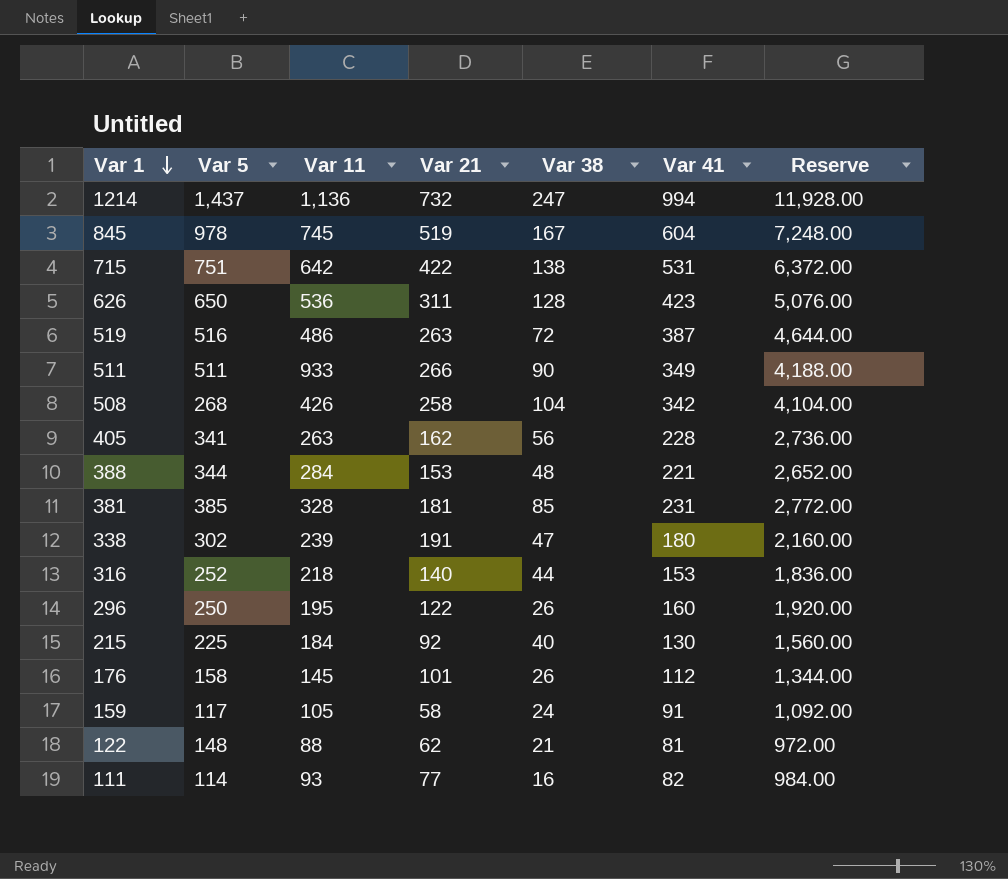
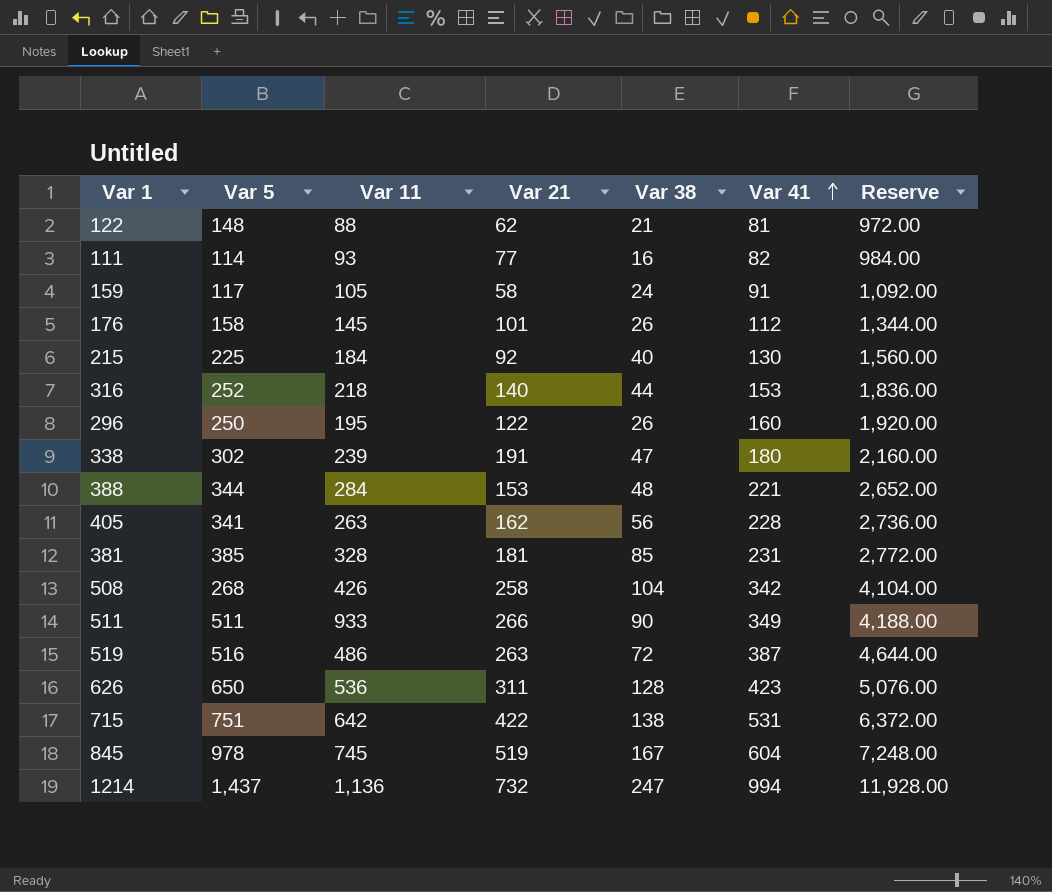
row order: Var 1 descending -> Var 41 ascending

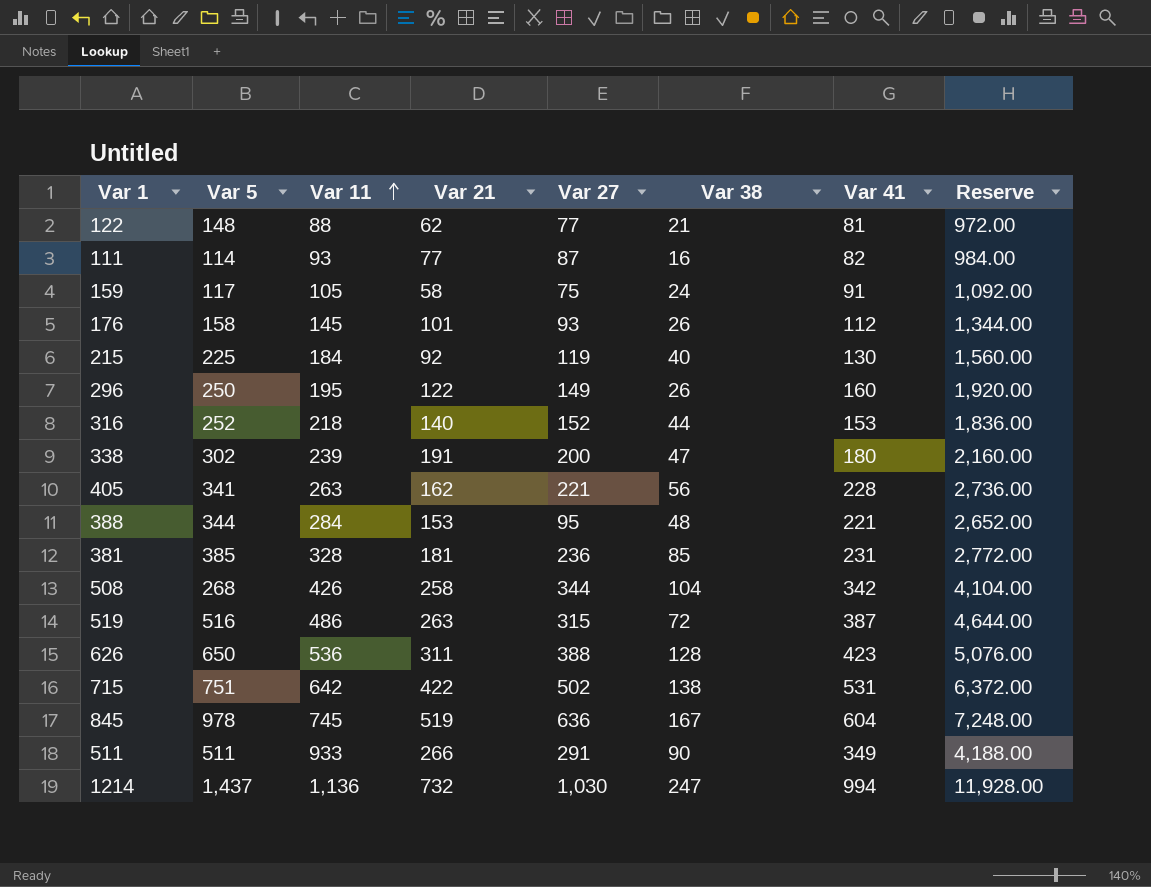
row order: Var 41 ascending -> Var 11 ascending
column Var 27 | position: none -> 5

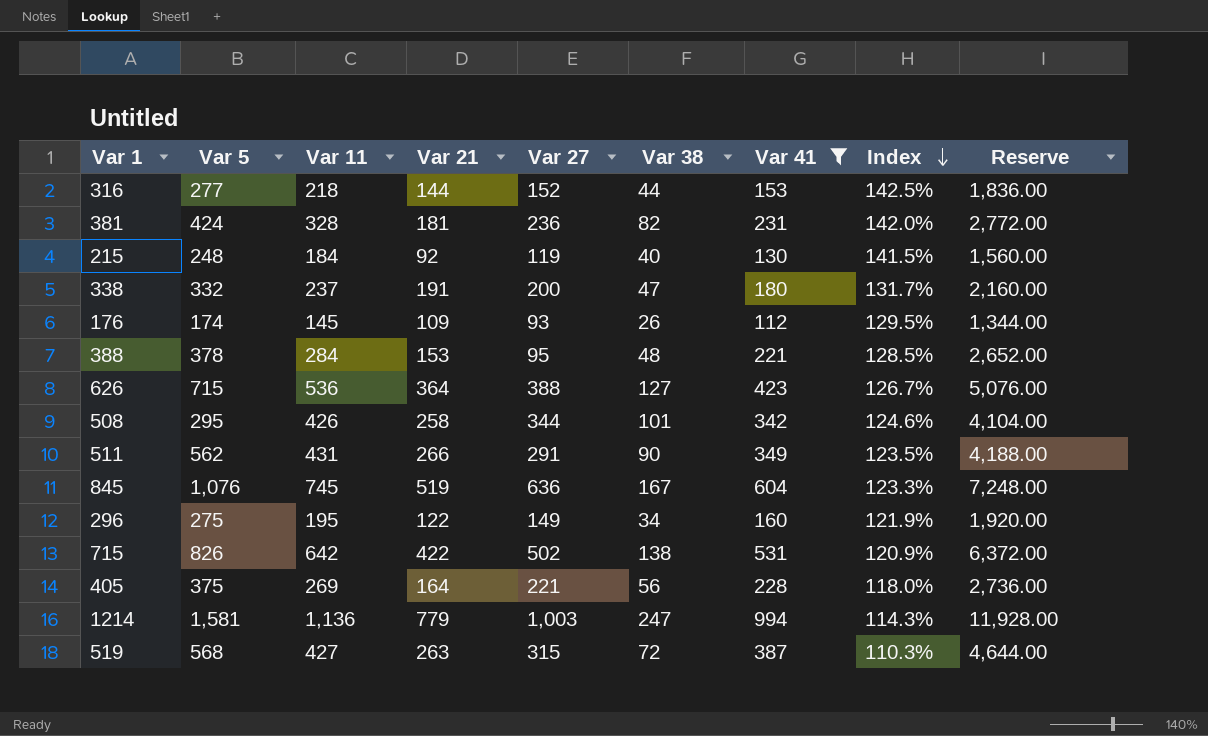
filter: none -> Var 41 >= 112
row order: Var 11 ascending -> Index descending
column Index | formula: none -> [Var 11] / [Var 41]
316 | Var 5: 252 -> 277
316 | Var 21: 140 -> 144
381 | Var 5: 385 -> 424
381 | Var 38: 85 -> 82
215 | Var 5: 225 -> 248
338 | Var 5: 302 -> 332
338 | Var 11: 239 -> 237
176 | Var 5: 158 -> 174
176 | Var 21: 101 -> 109
388 | Var 5: 344 -> 378
626 | Var 5: 650 -> 715
626 | Var 21: 311 -> 364
626 | Var 38: 128 -> 127
508 | Var 5: 268 -> 295
508 | Var 38: 104 -> 101
511 | Var 5: 511 -> 562
511 | Var 11: 933 -> 431
845 | Var 5: 978 -> 1,076
296 | Var 5: 250 -> 275
296 | Var 38: 26 -> 34
715 | Var 5: 751 -> 826
405 | Var 5: 341 -> 375
405 | Var 11: 263 -> 269
405 | Var 21: 162 -> 164
1214 | Var 5: 1,437 -> 1,581
1214 | Var 21: 732 -> 779
1214 | Var 27: 1,030 -> 1,003
519 | Var 5: 516 -> 568
519 | Var 11: 486 -> 427

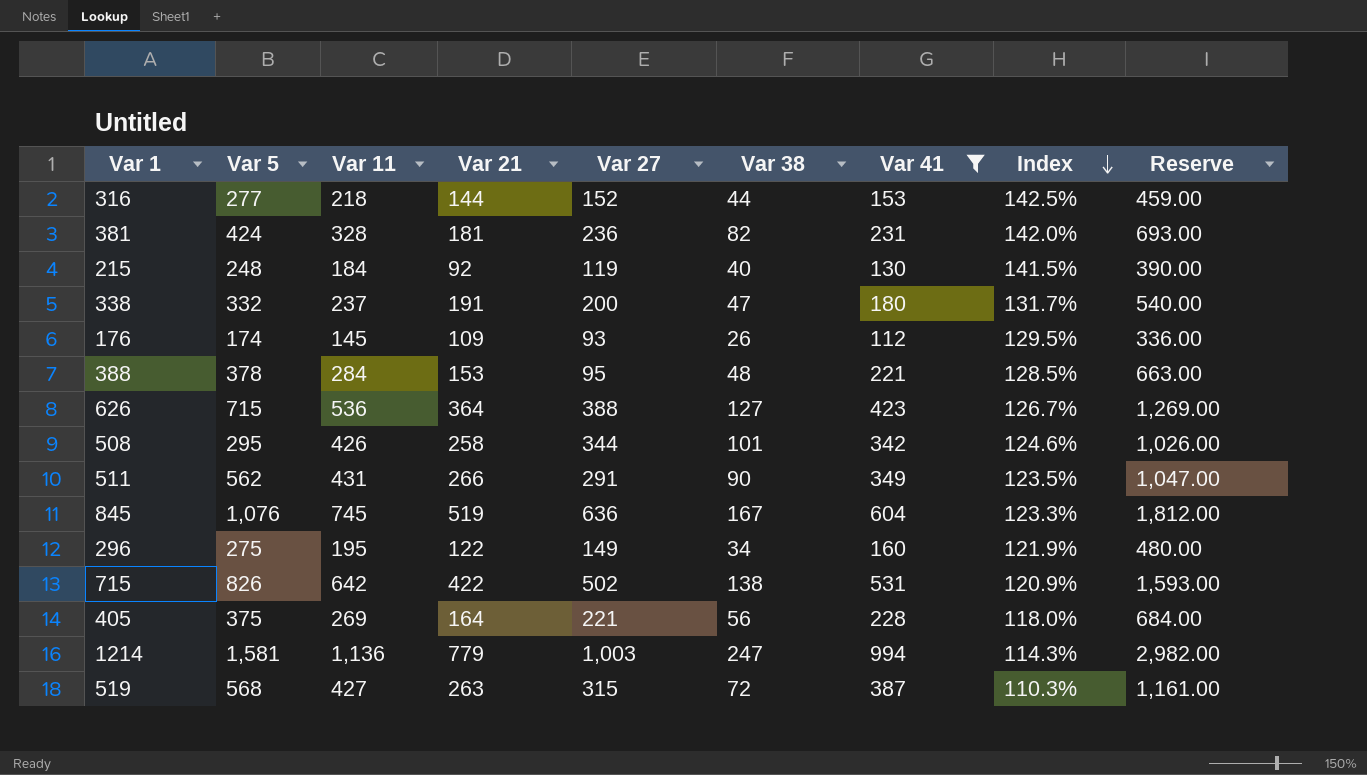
column Reserve | formula: [Var 41] * 12 -> [Var 41] * 3

